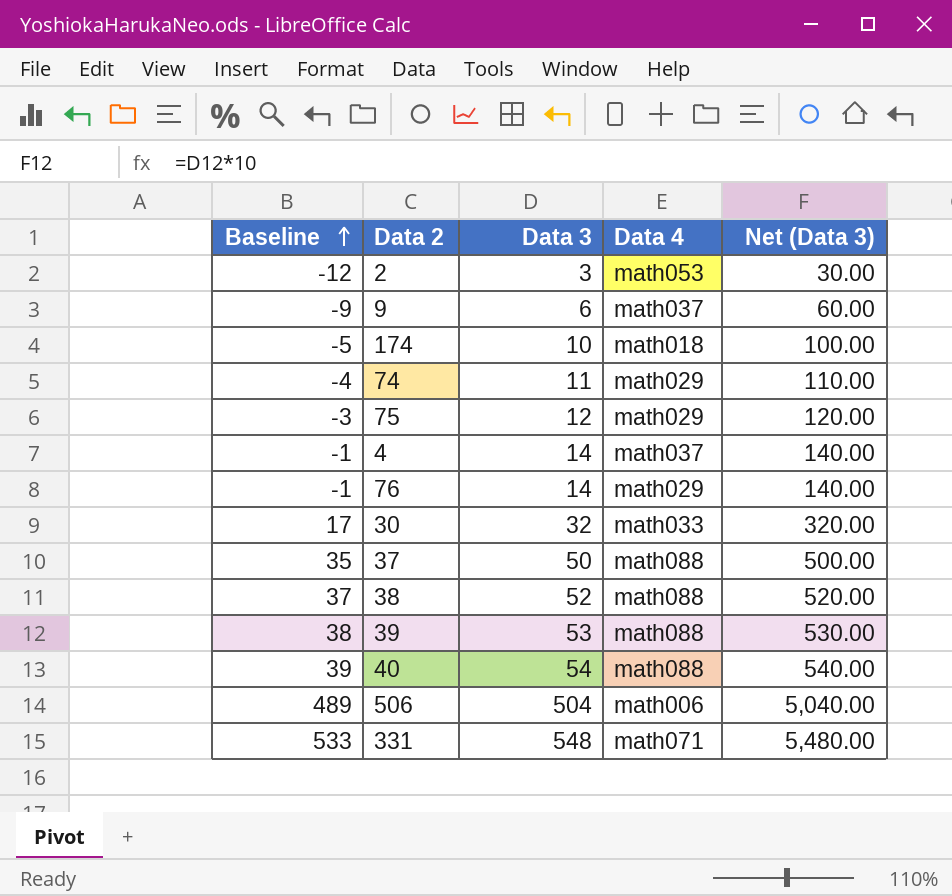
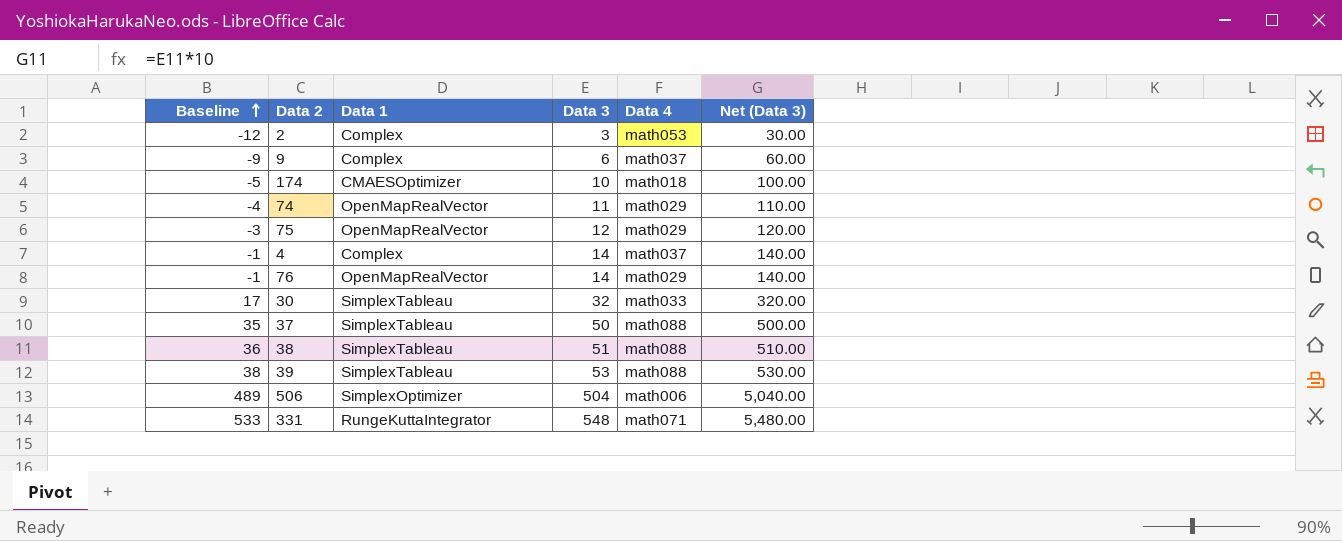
column Data 1 | position: none -> 3
row 40: 39 | 54 | math088 | 540.00 -> none
38 | Baseline: 37 -> 36
38 | Data 3: 52 -> 51
38 | Net (Data 3): 520.00 -> 510.00

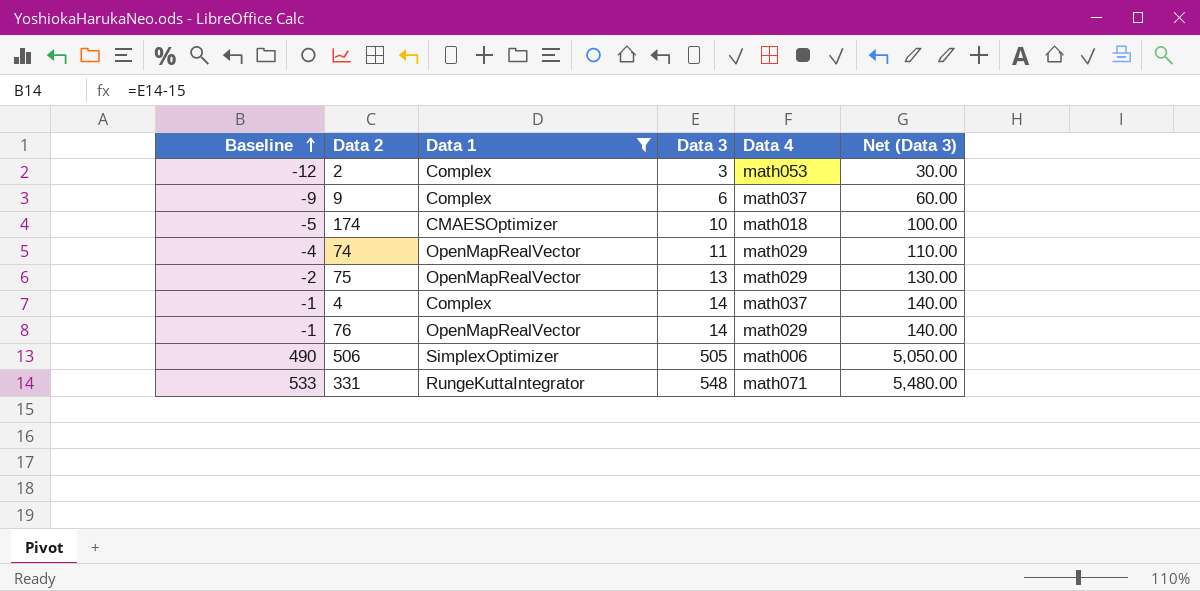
filter: none -> Data 1 != SimplexTableau
75 | Baseline: -3 -> -2
75 | Data 3: 12 -> 13
75 | Net (Data 3): 120.00 -> 130.00
506 | Baseline: 489 -> 490
506 | Data 3: 504 -> 505
506 | Net (Data 3): 5,040.00 -> 5,050.00

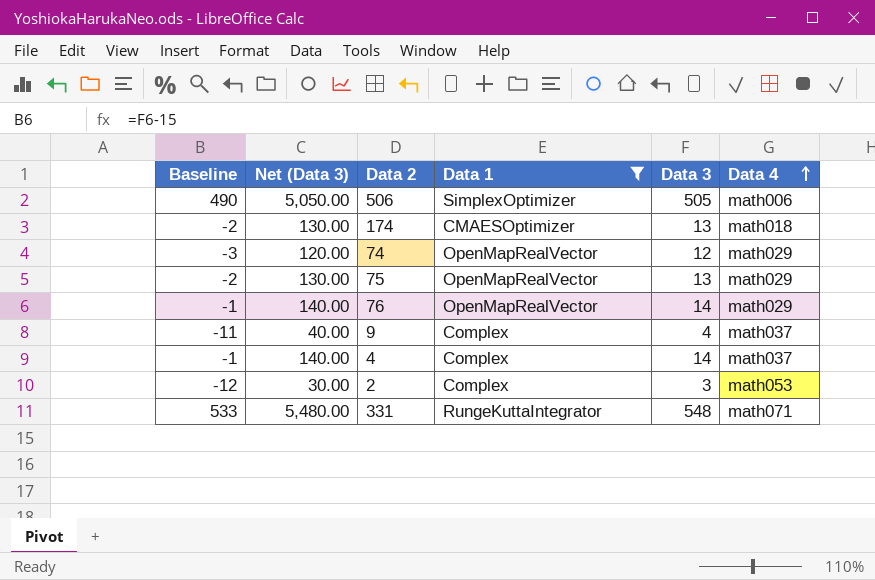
row order: Baseline ascending -> Data 4 ascending
column Net (Data 3) | position: 6 -> 2
174 | Baseline: -5 -> -2
174 | Net (Data 3): 100.00 -> 130.00
174 | Data 3: 10 -> 13
74 | Baseline: -4 -> -3
74 | Net (Data 3): 110.00 -> 120.00
74 | Data 3: 11 -> 12
9 | Baseline: -9 -> -11
9 | Net (Data 3): 60.00 -> 40.00
9 | Data 3: 6 -> 4

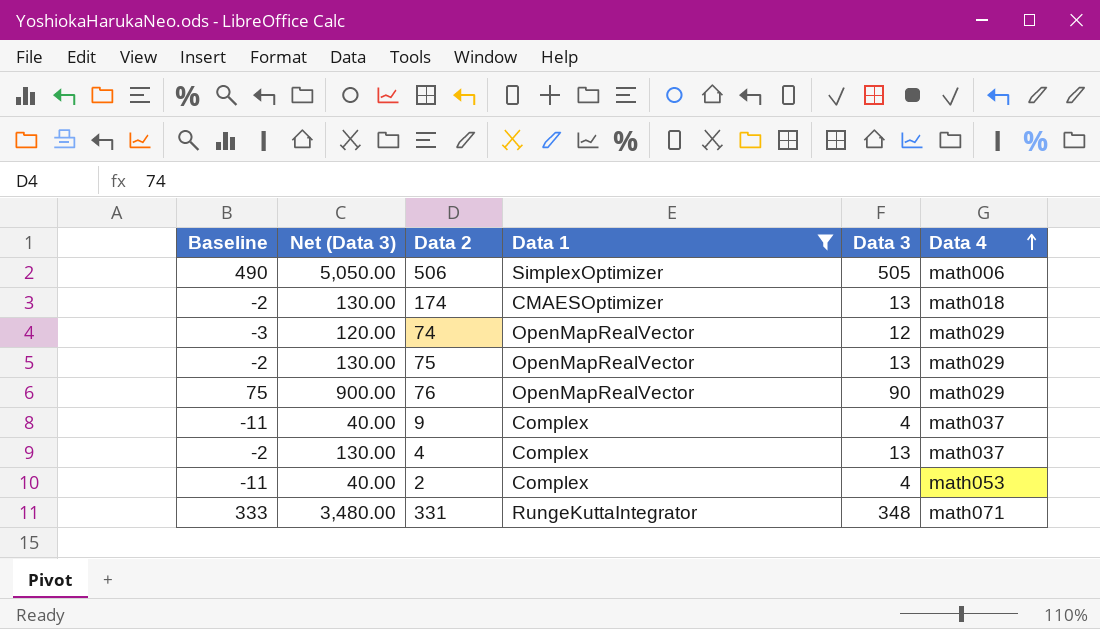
76 | Baseline: -1 -> 75
76 | Net (Data 3): 140.00 -> 900.00
76 | Data 3: 14 -> 90
4 | Baseline: -1 -> -2
4 | Net (Data 3): 140.00 -> 130.00
4 | Data 3: 14 -> 13
2 | Baseline: -12 -> -11
2 | Net (Data 3): 30.00 -> 40.00
2 | Data 3: 3 -> 4
331 | Baseline: 533 -> 333
331 | Net (Data 3): 5,480.00 -> 3,480.00
331 | Data 3: 548 -> 348

